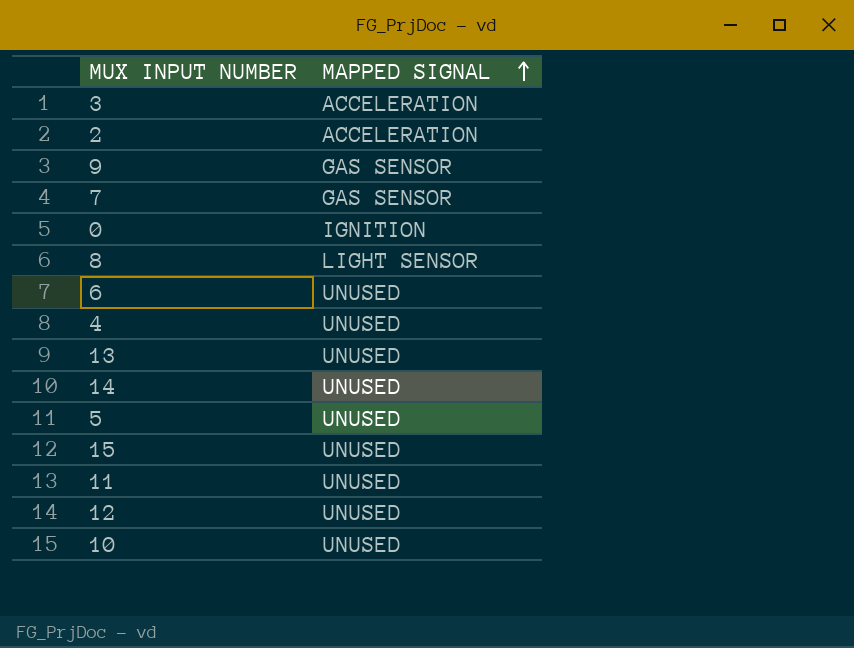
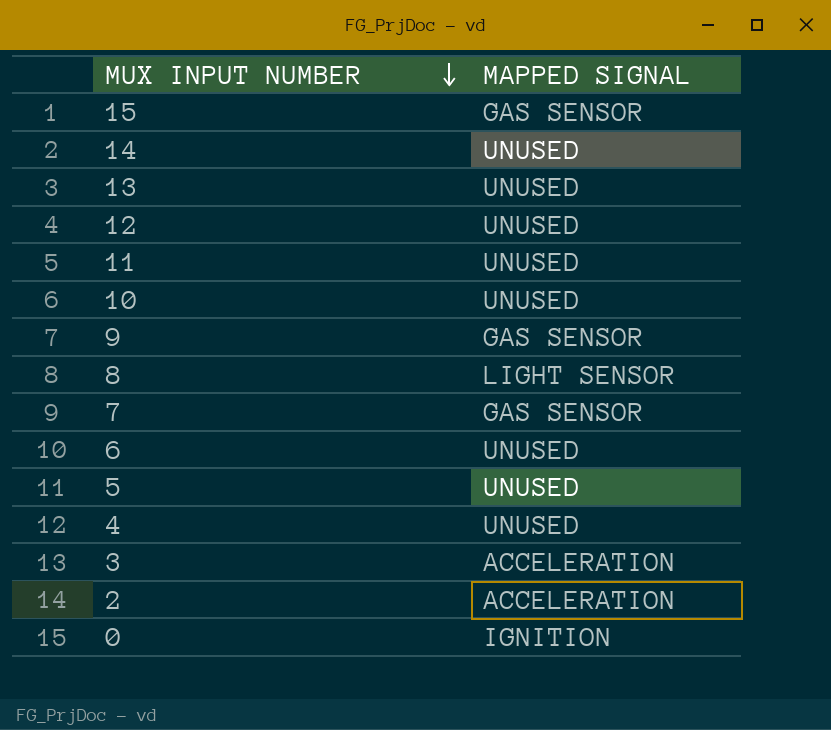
row order: MAPPED SIGNAL ascending -> MUX INPUT NUMBER descending
15 | MAPPED SIGNAL: UNUSED -> GAS SENSOR

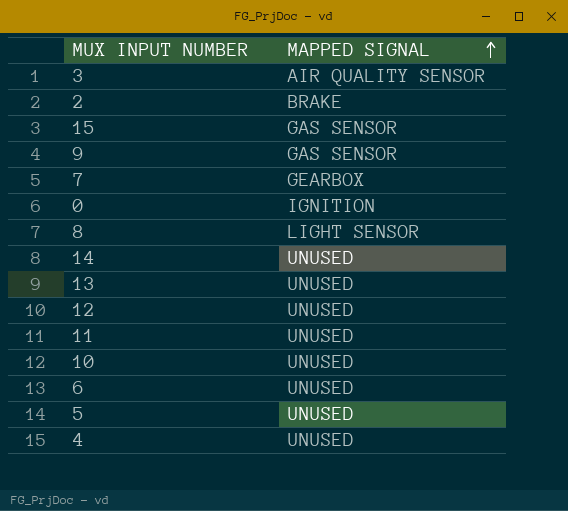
row order: MUX INPUT NUMBER descending -> MAPPED SIGNAL ascending
3 | MAPPED SIGNAL: ACCELERATION -> AIR QUALITY SENSOR
2 | MAPPED SIGNAL: ACCELERATION -> BRAKE
7 | MAPPED SIGNAL: GAS SENSOR -> GEARBOX

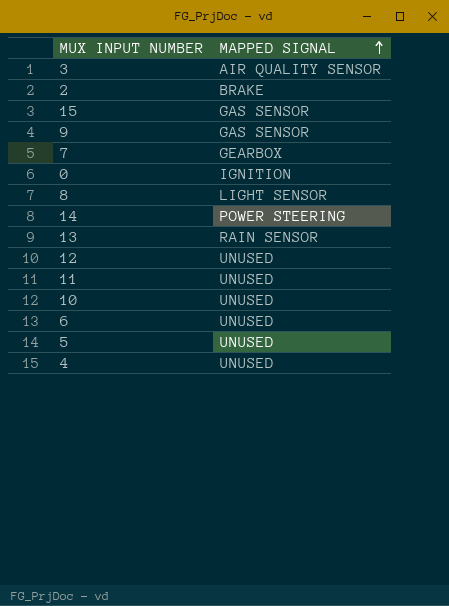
14 | MAPPED SIGNAL: UNUSED -> POWER STEERING
13 | MAPPED SIGNAL: UNUSED -> RAIN SENSOR

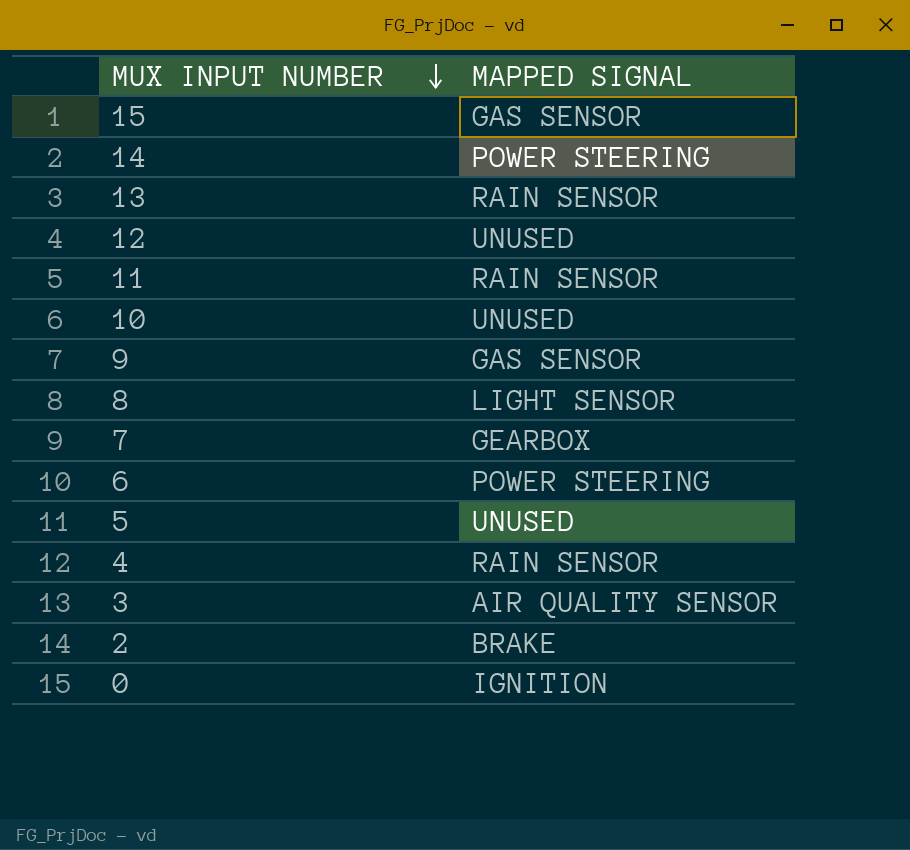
row order: MAPPED SIGNAL ascending -> MUX INPUT NUMBER descending
11 | MAPPED SIGNAL: UNUSED -> RAIN SENSOR
6 | MAPPED SIGNAL: UNUSED -> POWER STEERING
4 | MAPPED SIGNAL: UNUSED -> RAIN SENSOR

